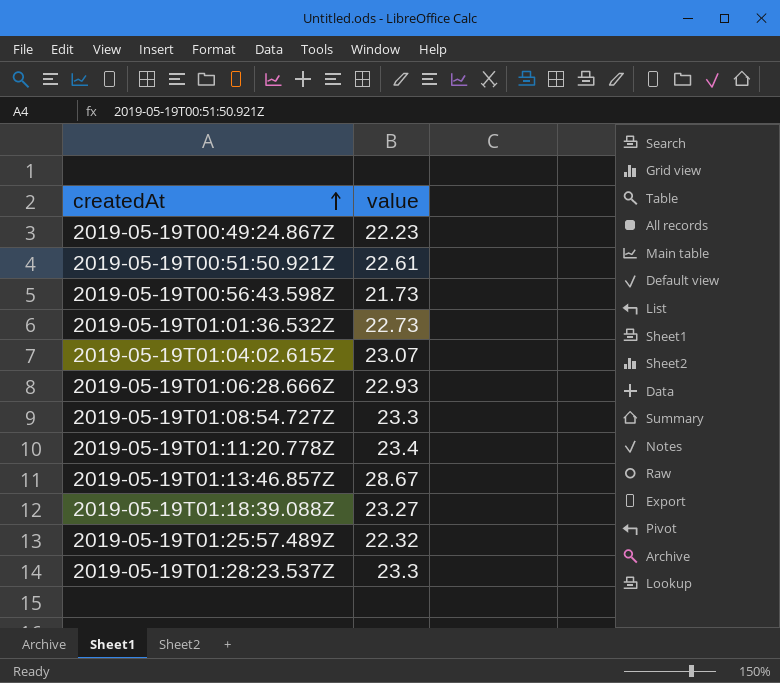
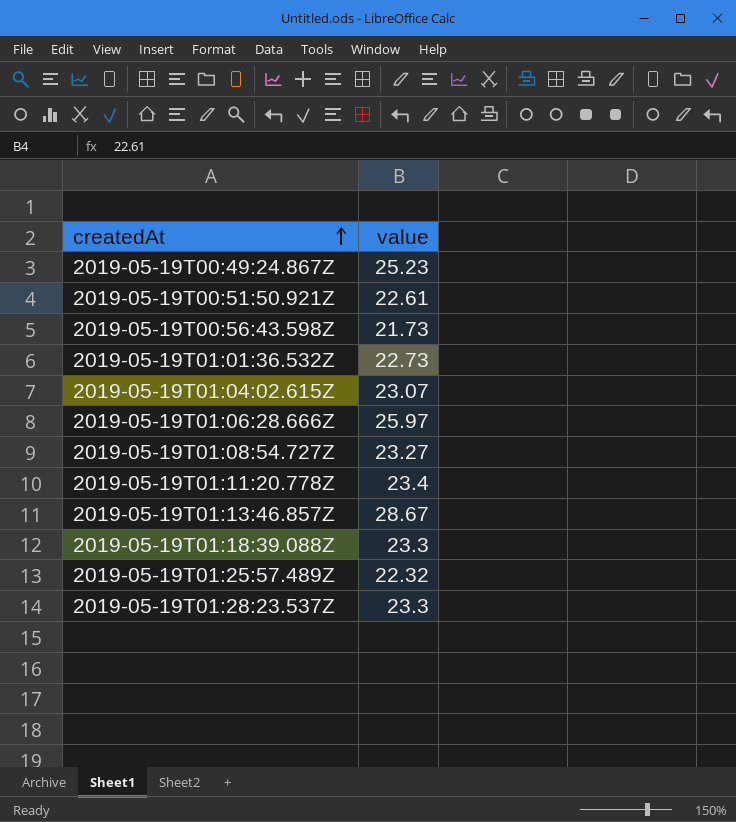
2019-05-19T00:49:24.867Z | value: 22.23 -> 25.23
2019-05-19T01:06:28.666Z | value: 22.93 -> 25.97
2019-05-19T01:08:54.727Z | value: 23.3 -> 23.27
2019-05-19T01:18:39.088Z | value: 23.27 -> 23.3

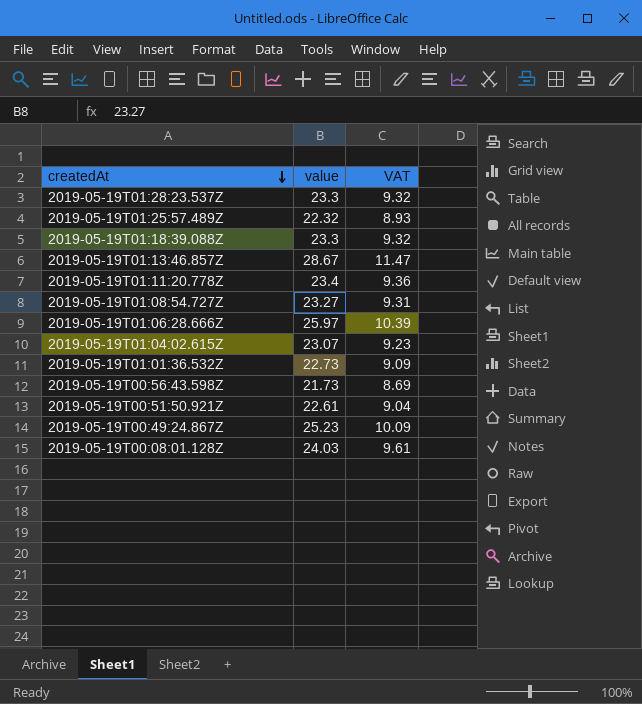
row order: createdAt ascending -> createdAt descending
column VAT | formula: none -> [value] * 0.4
row 2019-05-19T00:08:01.128Z: none -> 24.03 | 9.61

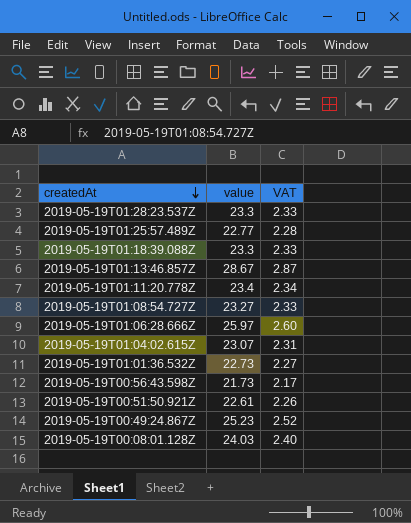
column VAT | formula: [value] * 0.4 -> [value] * 0.1
2019-05-19T01:25:57.489Z | value: 22.32 -> 22.77

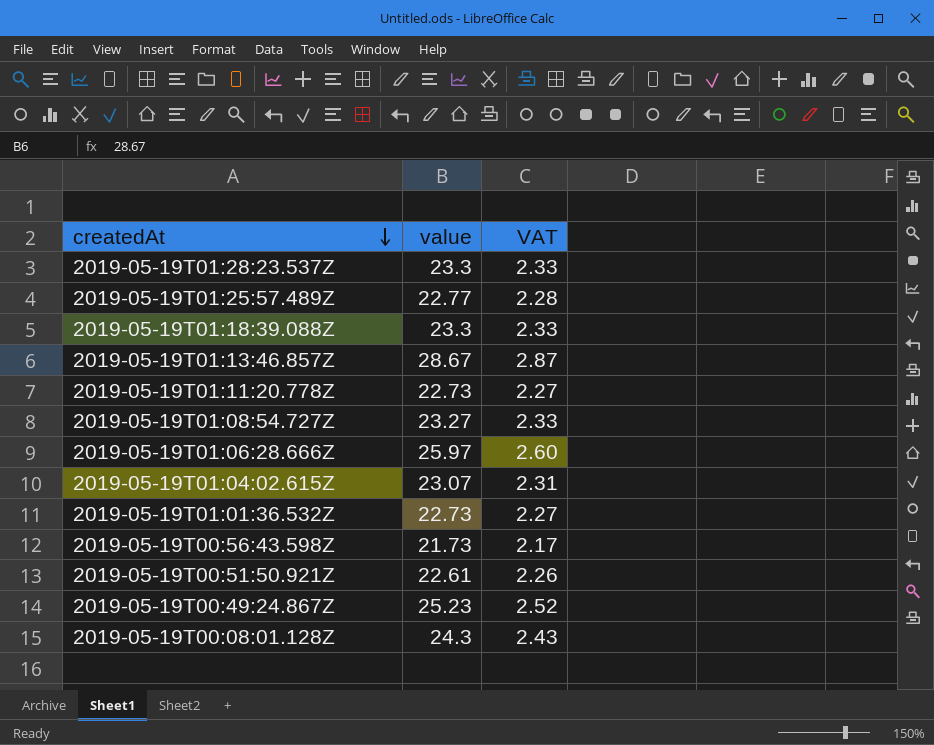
2019-05-19T01:11:20.778Z | value: 23.4 -> 22.73
2019-05-19T01:11:20.778Z | VAT: 2.34 -> 2.27
2019-05-19T00:08:01.128Z | value: 24.03 -> 24.3
2019-05-19T00:08:01.128Z | VAT: 2.40 -> 2.43

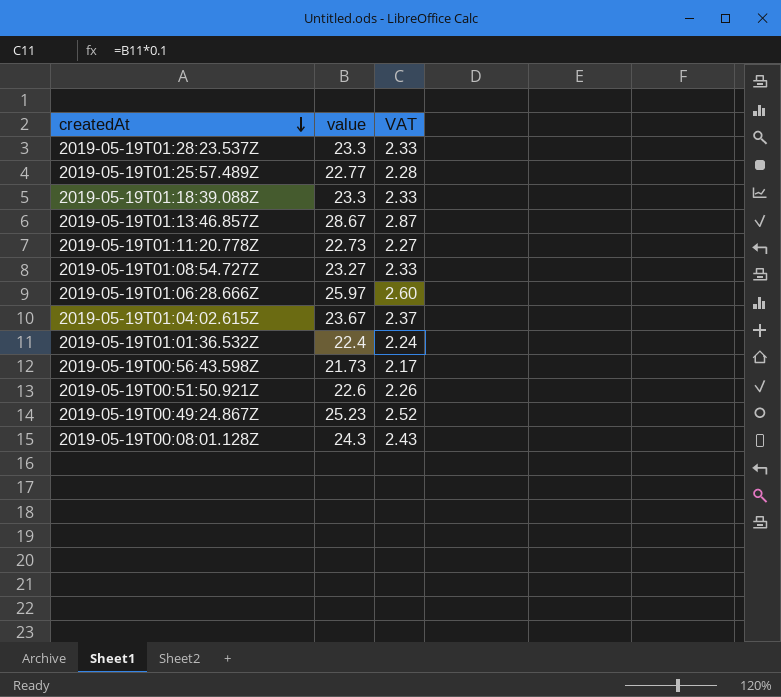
2019-05-19T01:04:02.615Z | value: 23.07 -> 23.67
2019-05-19T01:04:02.615Z | VAT: 2.31 -> 2.37
2019-05-19T01:01:36.532Z | value: 22.73 -> 22.4
2019-05-19T01:01:36.532Z | VAT: 2.27 -> 2.24
2019-05-19T00:51:50.921Z | value: 22.61 -> 22.6

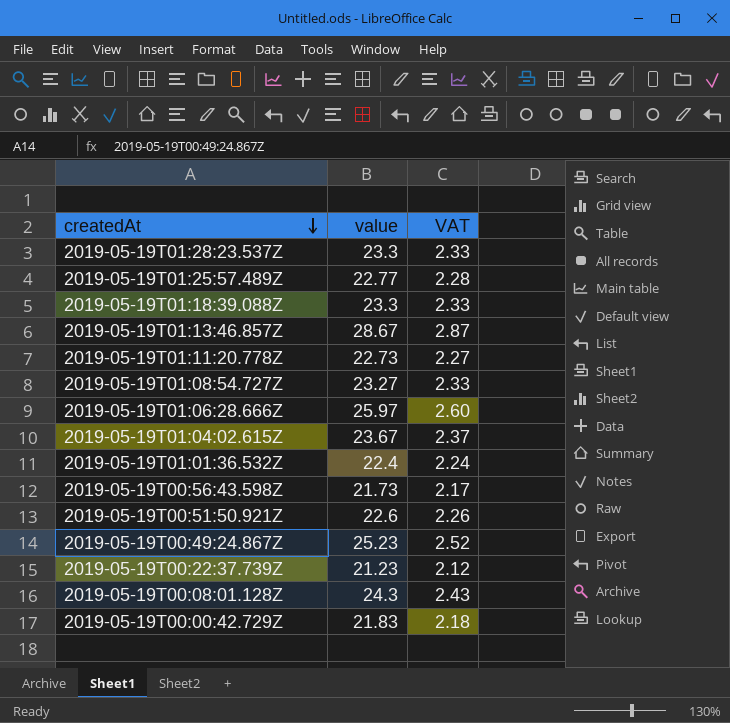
row 2019-05-19T00:22:37.739Z: none -> 21.23 | 2.12
row 2019-05-19T00:00:42.729Z: none -> 21.83 | 2.18

